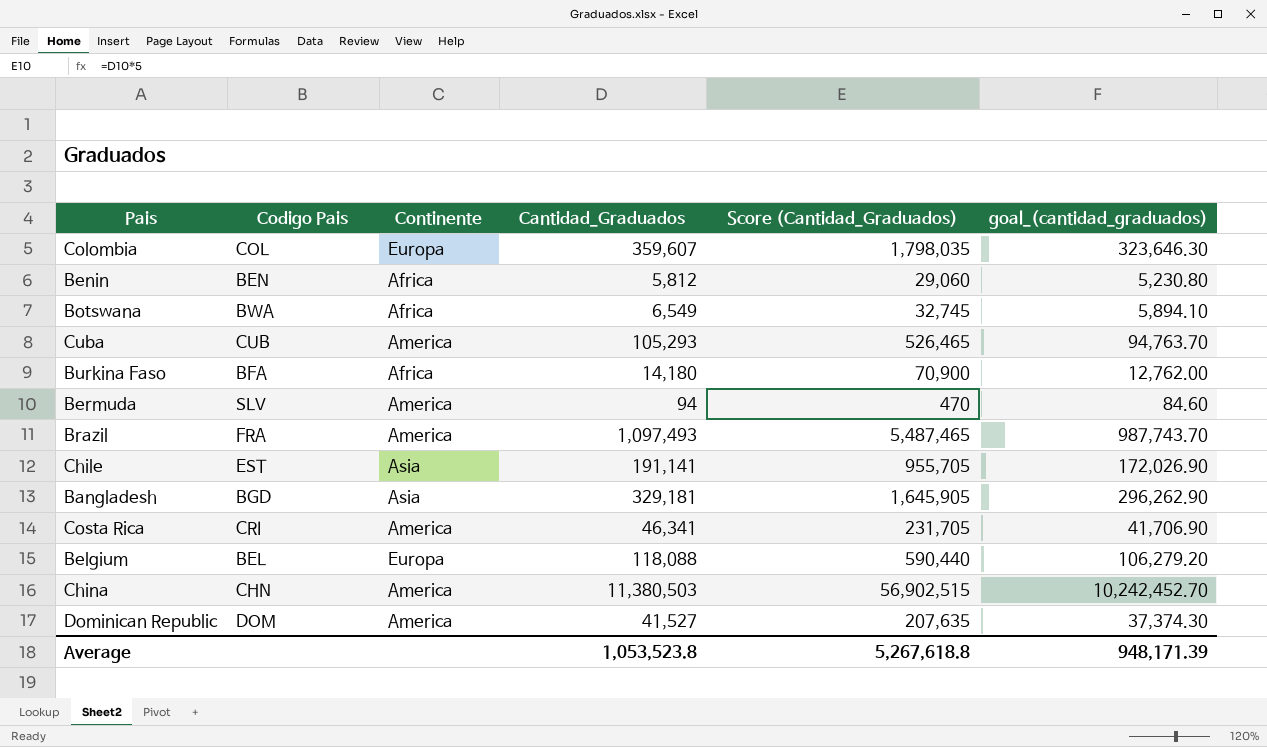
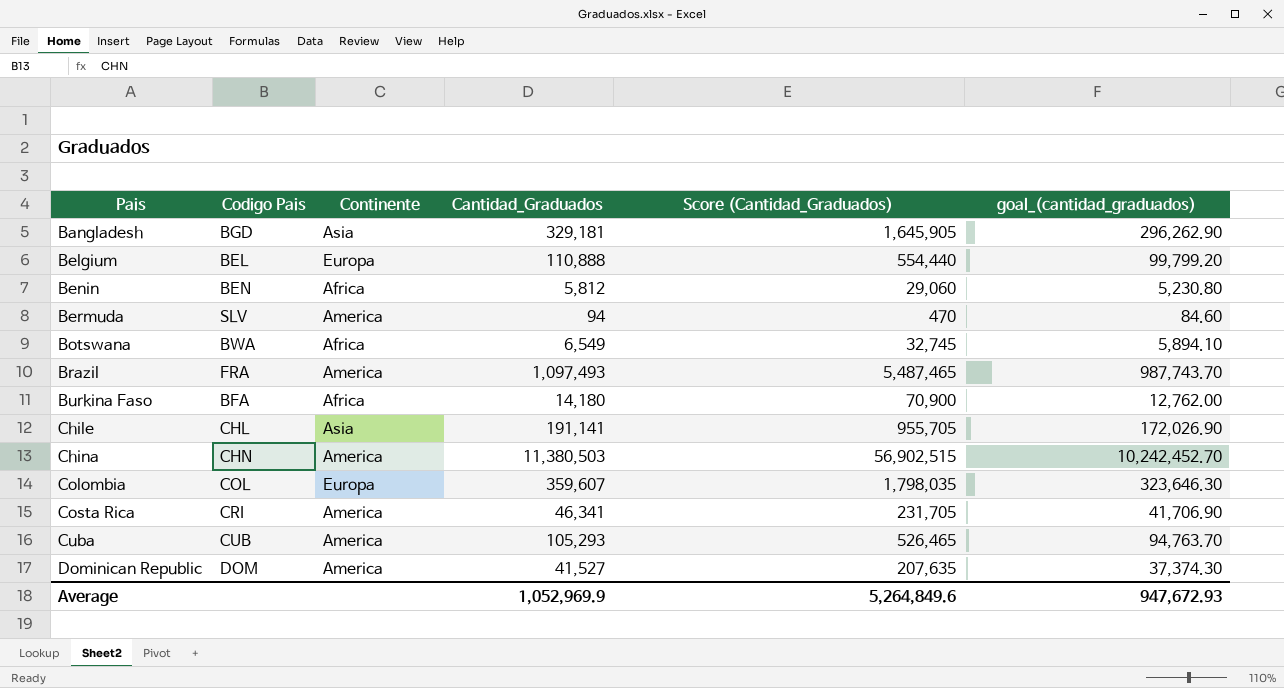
row order: none -> Pais ascending
Belgium | Cantidad_Graduados: 118,088 -> 110,888
Belgium | Score (Cantidad_Graduados): 590,440 -> 554,440
Belgium | goal_(cantidad_graduados): 106,279.20 -> 99,799.20
Chile | Codigo Pais: EST -> CHL
Average | Cantidad_Graduados: 1,053,523.8 -> 1,052,969.9
Average | Score (Cantidad_Graduados): 5,267,618.8 -> 5,264,849.6
Average | goal_(cantidad_graduados): 948,171.39 -> 947,672.93

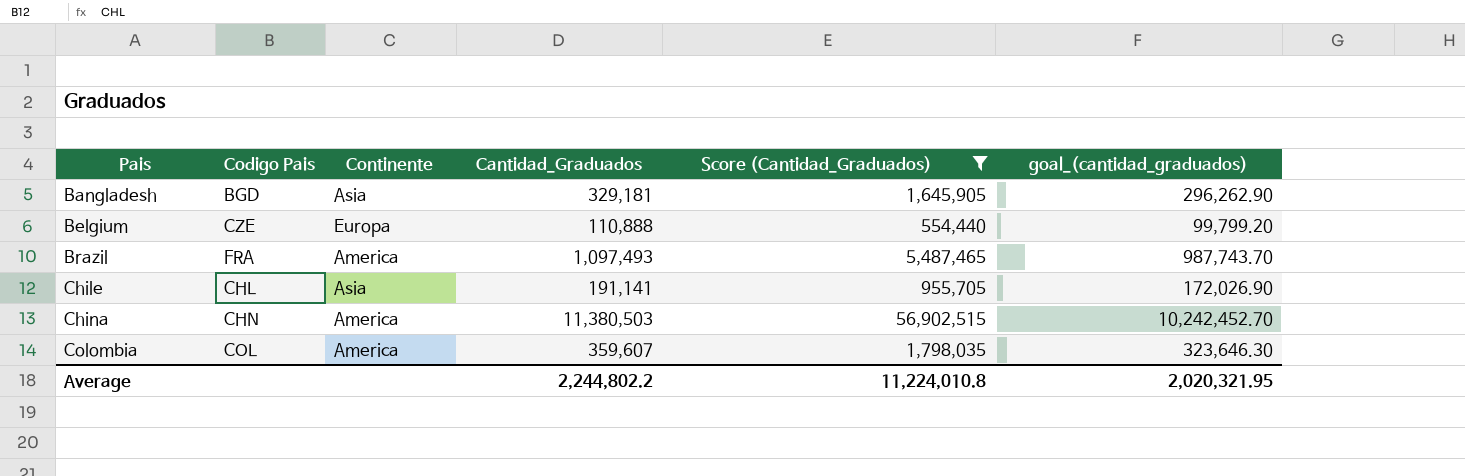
filter: none -> Score (Cantidad_Graduados) >= 554,440
Belgium | Codigo Pais: BEL -> CZE
Colombia | Continente: Europa -> America
Average | Cantidad_Graduados: 1,052,969.9 -> 2,244,802.2
Average | Score (Cantidad_Graduados): 5,264,849.6 -> 11,224,010.8
Average | goal_(cantidad_graduados): 947,672.93 -> 2,020,321.95

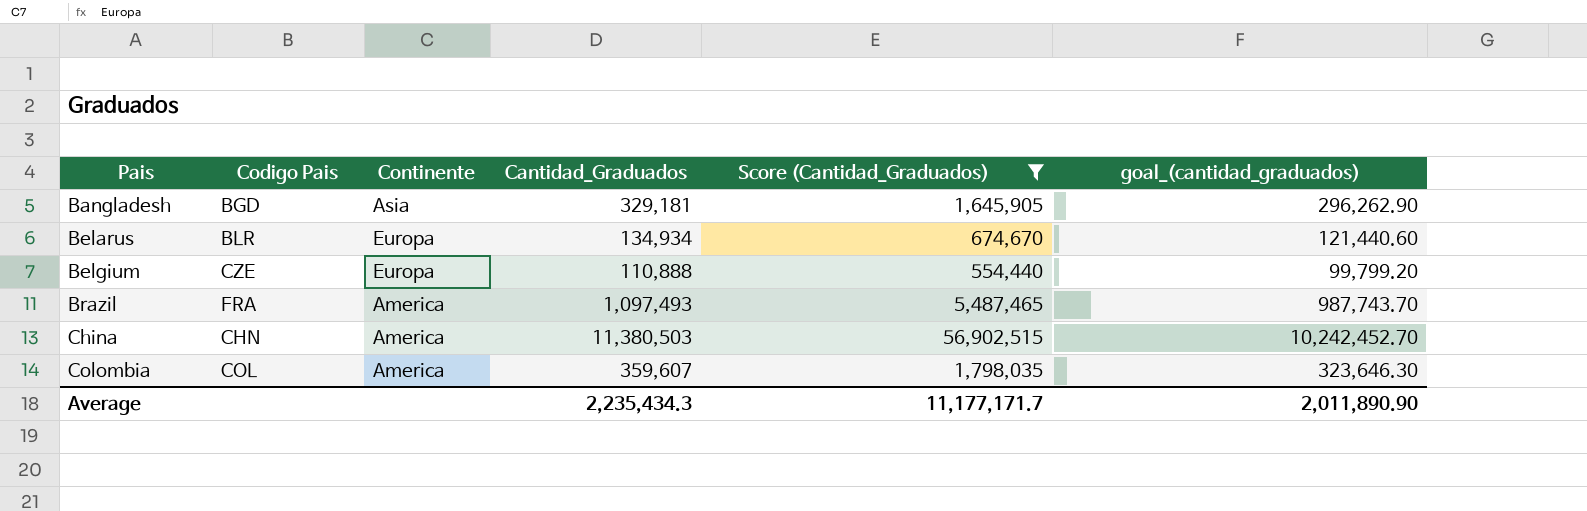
row Chile: CHL | Asia | 191,141 | 955,705 | 172,026.90 -> none
row Belarus: none -> BLR | Europa | 134,934 | 674,670 | 121,440.60
Average | Cantidad_Graduados: 2,244,802.2 -> 2,235,434.3
Average | Score (Cantidad_Graduados): 11,224,010.8 -> 11,177,171.7
Average | goal_(cantidad_graduados): 2,020,321.95 -> 2,011,890.90

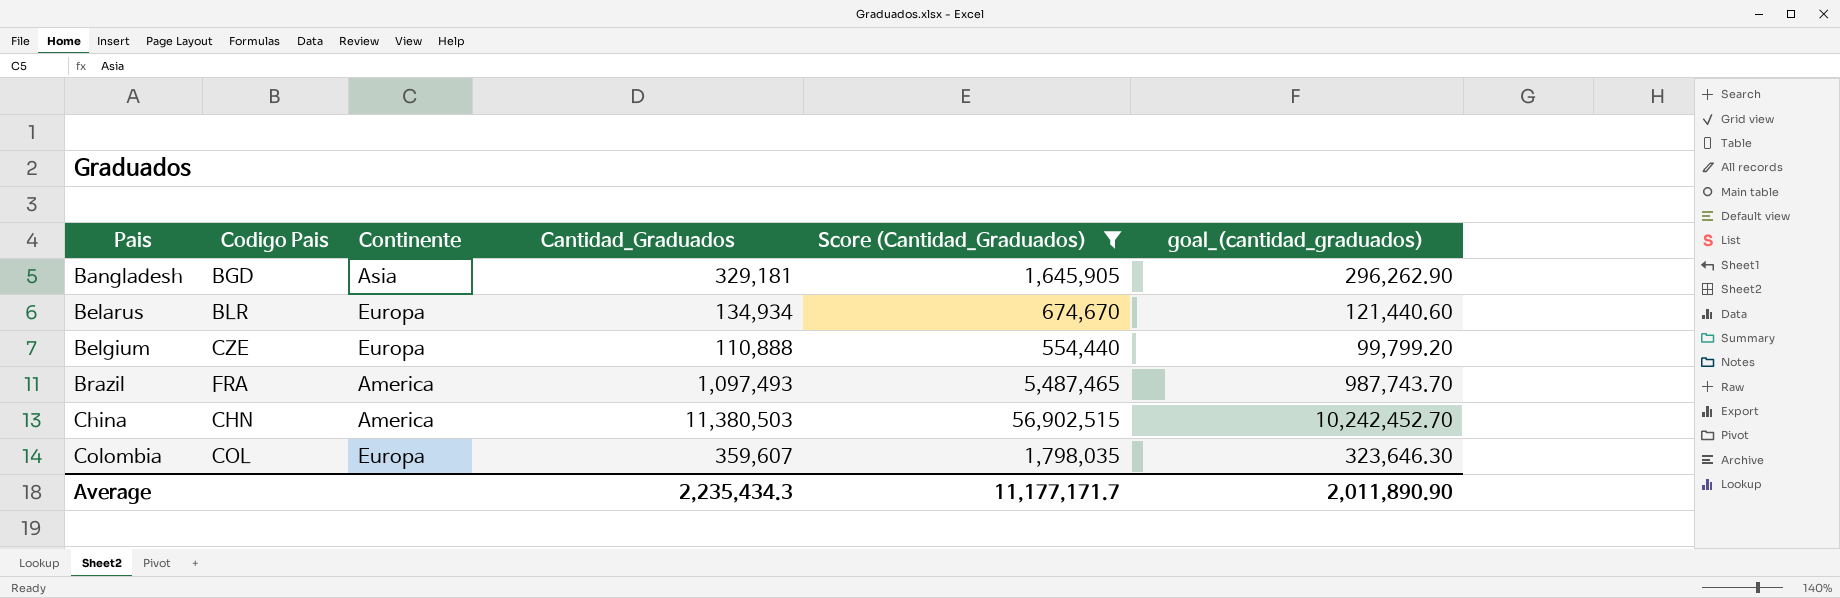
Colombia | Continente: America -> Europa

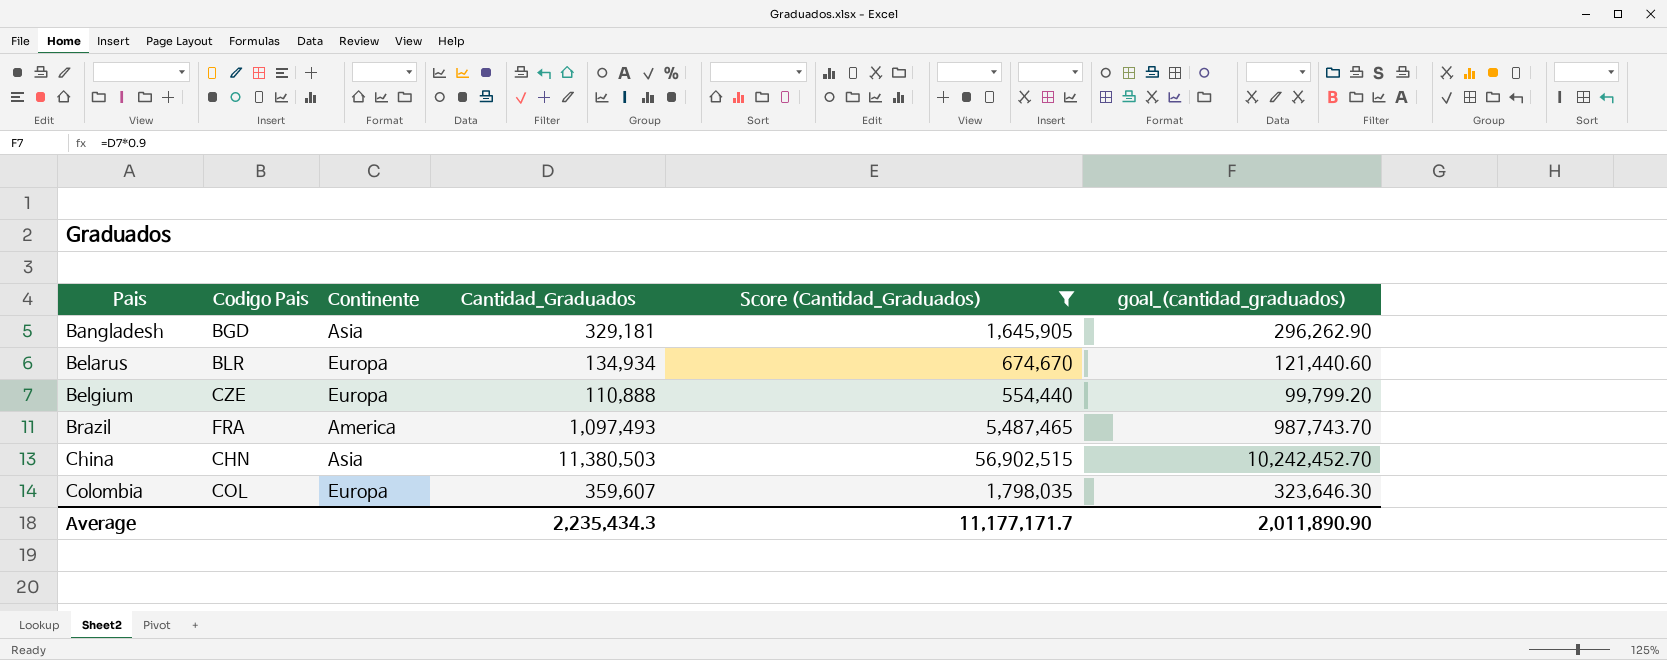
China | Continente: America -> Asia

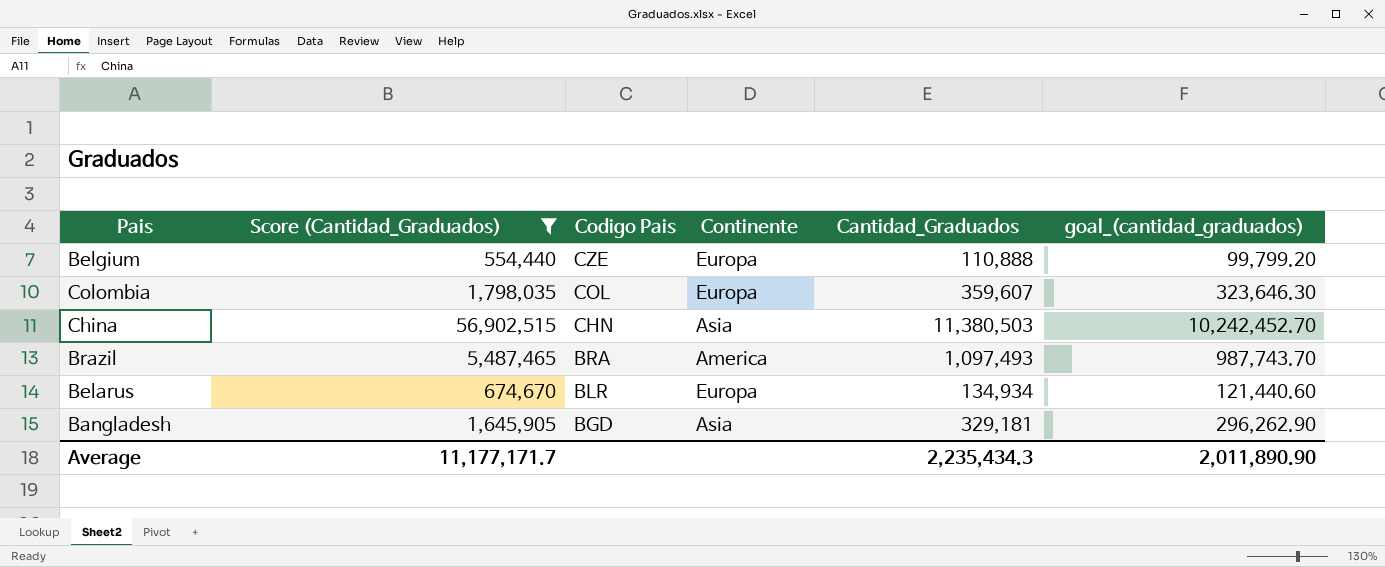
row order: Pais ascending -> Codigo Pais descending
column Score (Cantidad_Graduados) | position: 5 -> 2
Brazil | Codigo Pais: FRA -> BRA

